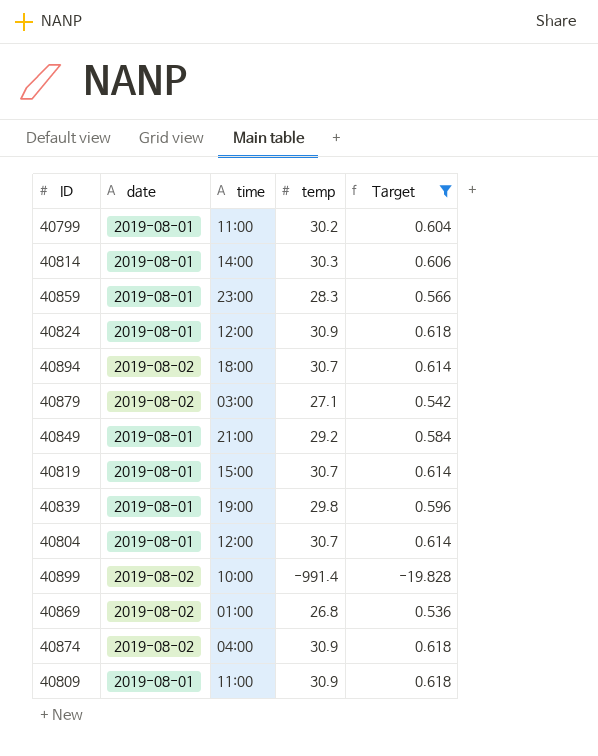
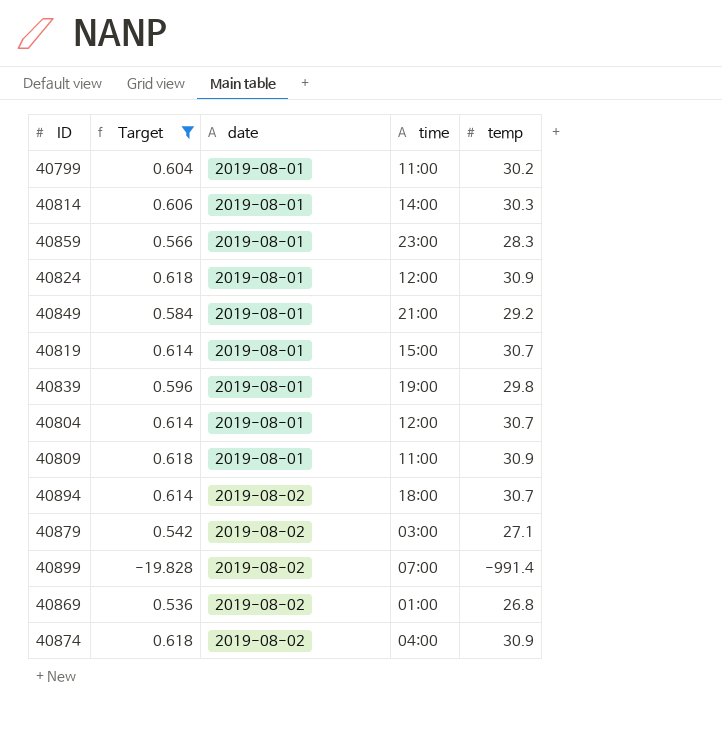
row order: none -> date ascending
column Target | position: 5 -> 2
40899 | time: 10:00 -> 07:00

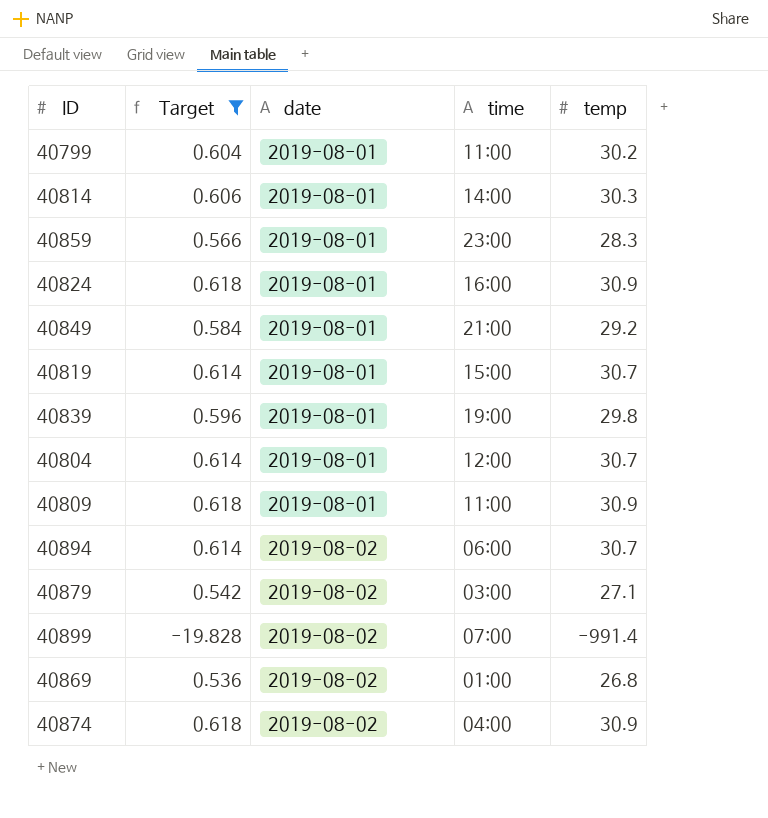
40824 | time: 12:00 -> 16:00
40894 | time: 18:00 -> 06:00

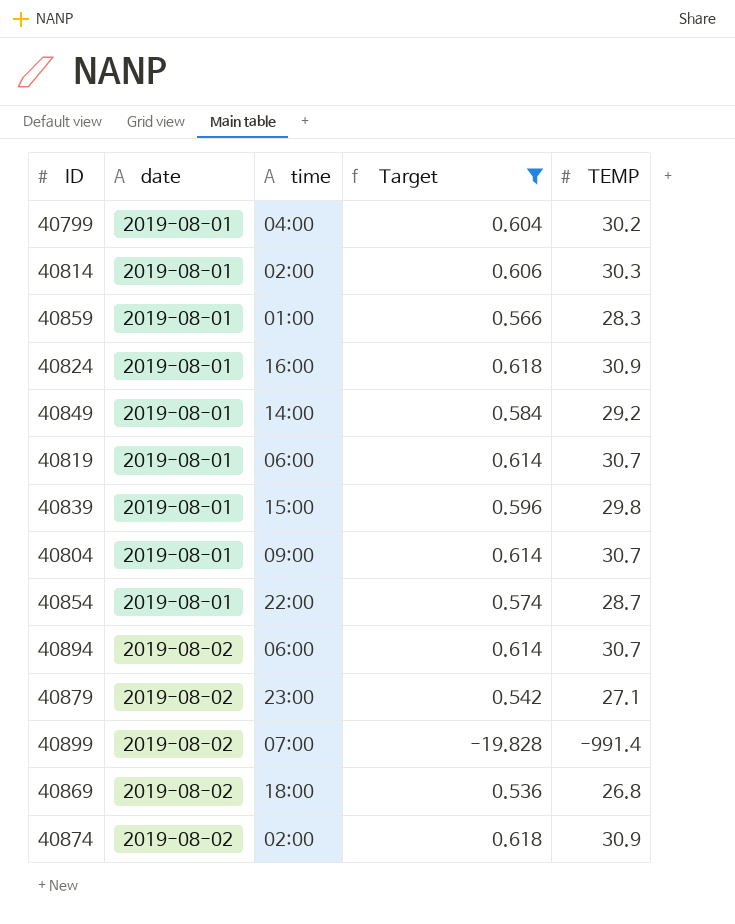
column Target | position: 2 -> 4
column name: temp -> TEMP
row 40809: 0.618 | 2019-08-01 | 11:00 | 30.9 -> none
40799 | time: 11:00 -> 04:00
40814 | time: 14:00 -> 02:00
40859 | time: 23:00 -> 01:00
40849 | time: 21:00 -> 14:00
40819 | time: 15:00 -> 06:00
40839 | time: 19:00 -> 15:00
40804 | time: 12:00 -> 09:00
row 40854: none -> 2019-08-01 | 22:00 | 0.574 | 28.7
40879 | time: 03:00 -> 23:00
40869 | time: 01:00 -> 18:00
40874 | time: 04:00 -> 02:00

